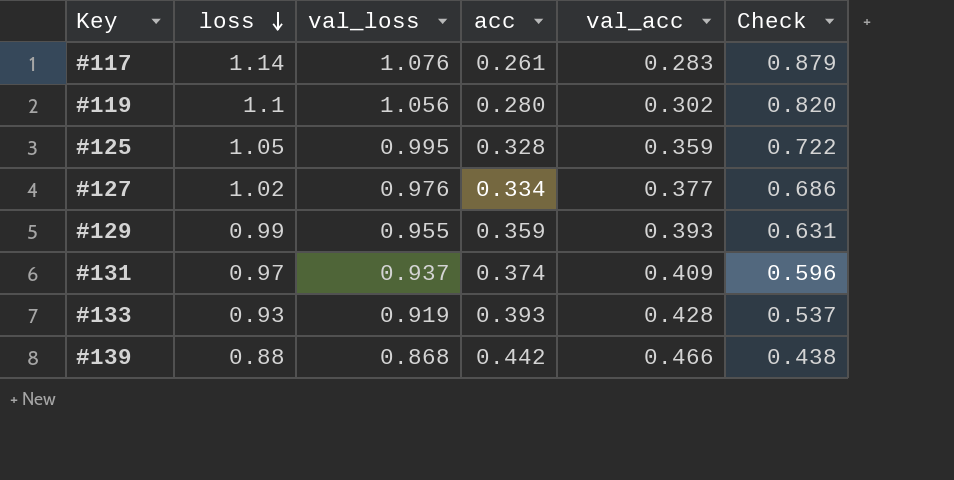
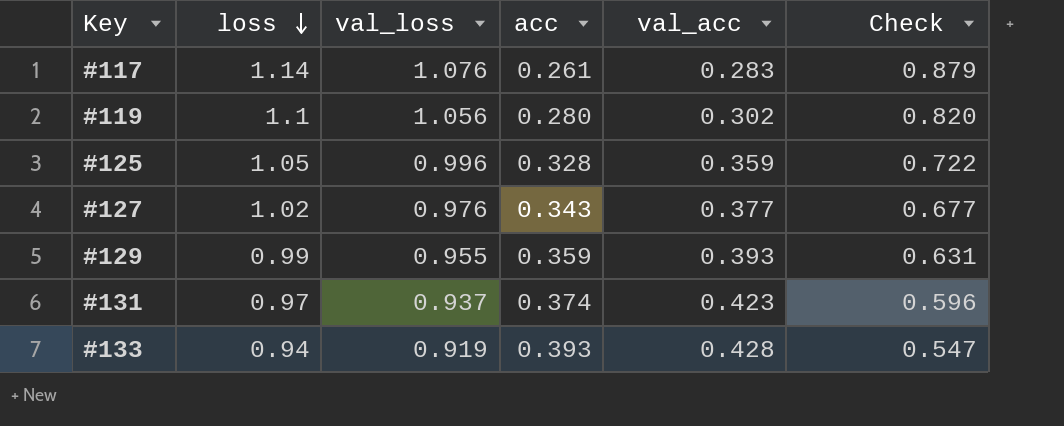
row #139: 0.88 | 0.868 | 0.442 | 0.466 | 0.438 -> none
#125 | val_loss: 0.995 -> 0.996
#127 | acc: 0.334 -> 0.343
#127 | Check: 0.686 -> 0.677
#131 | val_acc: 0.409 -> 0.423
#133 | loss: 0.93 -> 0.94
#133 | Check: 0.537 -> 0.547

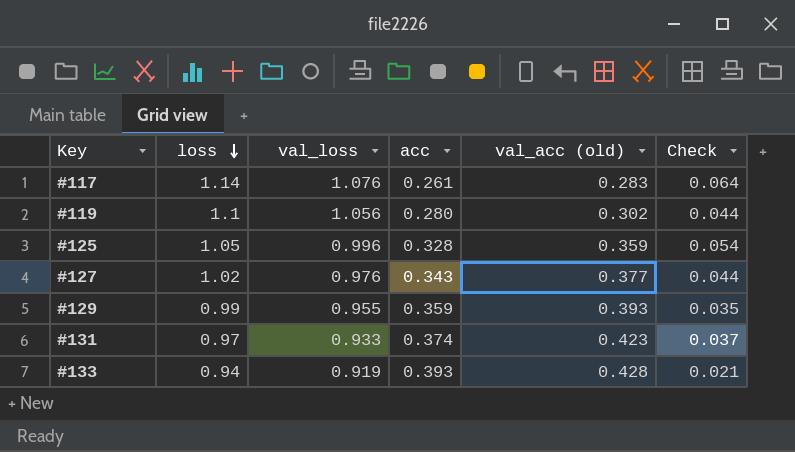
column name: val_acc -> val_acc (old)
column Check | formula: [loss] - [acc] -> [loss] - [val_loss]
#131 | val_loss: 0.937 -> 0.933

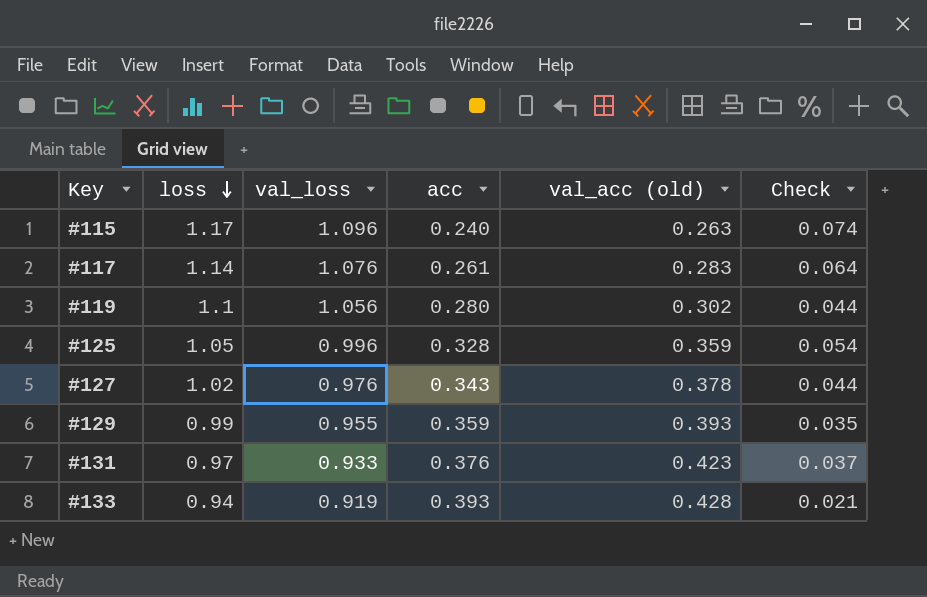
row #115: none -> 1.17 | 1.096 | 0.240 | 0.263 | 0.074
#127 | val_acc (old): 0.377 -> 0.378
#131 | acc: 0.374 -> 0.376

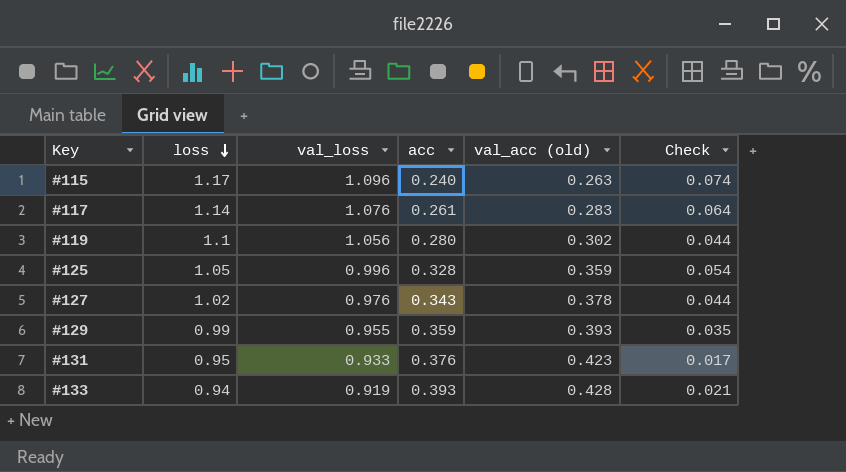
#131 | loss: 0.97 -> 0.95
#131 | Check: 0.037 -> 0.017

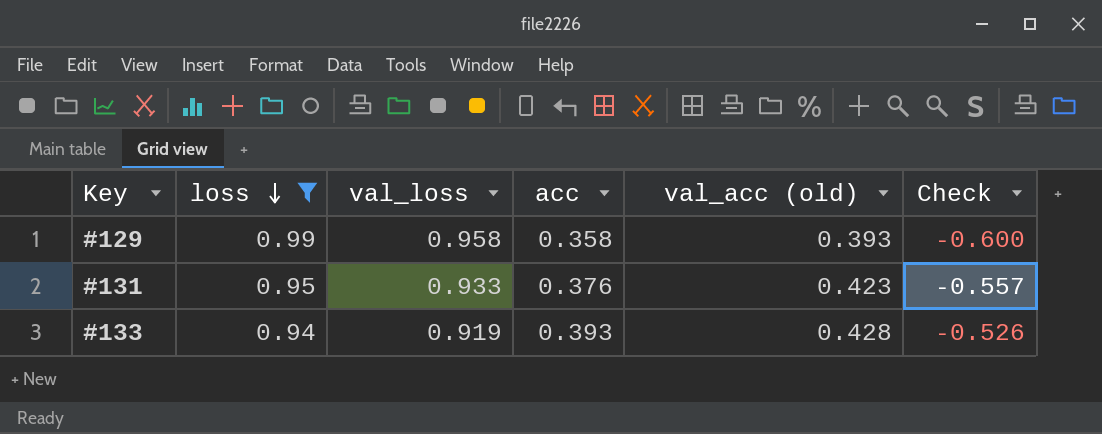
filter: none -> loss <= 0.99
column Check | formula: [loss] - [val_loss] -> [acc] - [val_loss]
#129 | val_loss: 0.955 -> 0.958
#129 | acc: 0.359 -> 0.358

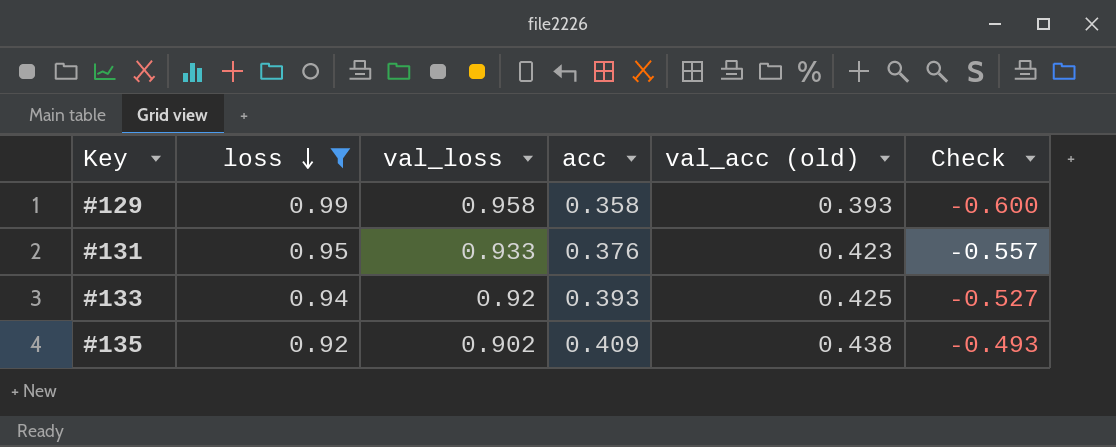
#133 | val_loss: 0.919 -> 0.92
#133 | val_acc (old): 0.428 -> 0.425
#133 | Check: -0.526 -> -0.527
row #135: none -> 0.92 | 0.902 | 0.409 | 0.438 | -0.493

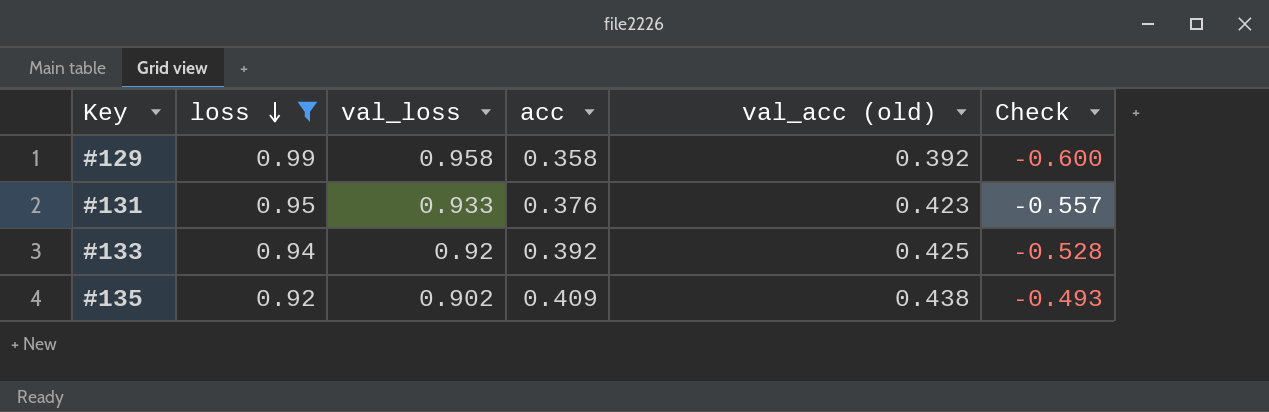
#129 | val_acc (old): 0.393 -> 0.392
#133 | acc: 0.393 -> 0.392
#133 | Check: -0.527 -> -0.528

